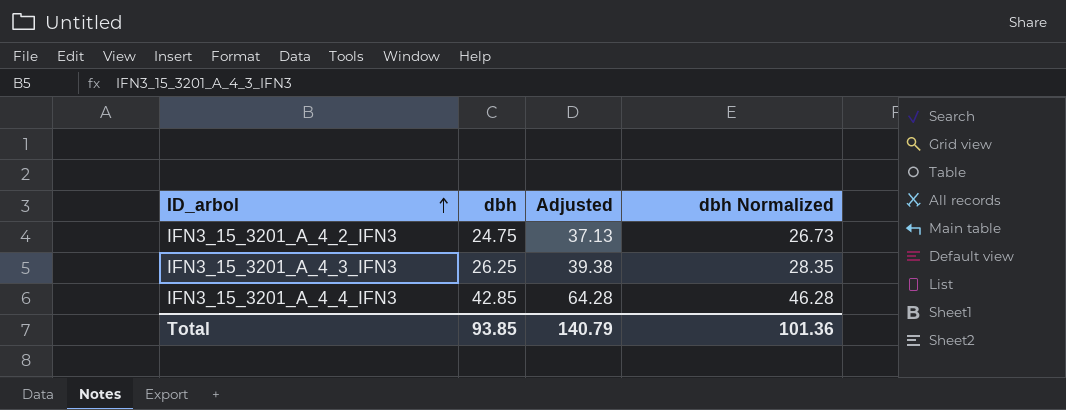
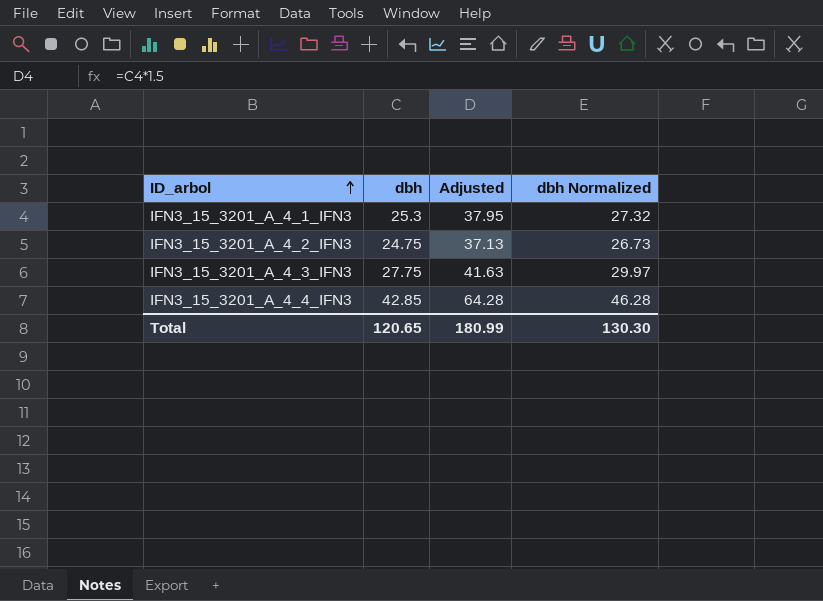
row IFN3_15_3201_A_4_1_IFN3: none -> 25.3 | 37.95 | 27.32
IFN3_15_3201_A_4_3_IFN3 | dbh: 26.25 -> 27.75
IFN3_15_3201_A_4_3_IFN3 | Adjusted: 39.38 -> 41.63
IFN3_15_3201_A_4_3_IFN3 | dbh Normalized: 28.35 -> 29.97
Total | dbh: 93.85 -> 120.65
Total | Adjusted: 140.79 -> 180.99
Total | dbh Normalized: 101.36 -> 130.30

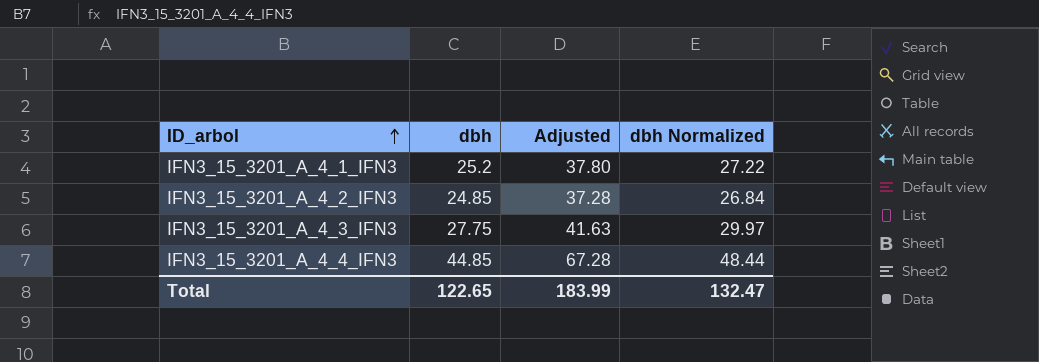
IFN3_15_3201_A_4_1_IFN3 | dbh: 25.3 -> 25.2
IFN3_15_3201_A_4_1_IFN3 | Adjusted: 37.95 -> 37.80
IFN3_15_3201_A_4_1_IFN3 | dbh Normalized: 27.32 -> 27.22
IFN3_15_3201_A_4_2_IFN3 | dbh: 24.75 -> 24.85
IFN3_15_3201_A_4_2_IFN3 | Adjusted: 37.13 -> 37.28
IFN3_15_3201_A_4_2_IFN3 | dbh Normalized: 26.73 -> 26.84
IFN3_15_3201_A_4_4_IFN3 | dbh: 42.85 -> 44.85
IFN3_15_3201_A_4_4_IFN3 | Adjusted: 64.28 -> 67.28
IFN3_15_3201_A_4_4_IFN3 | dbh Normalized: 46.28 -> 48.44
Total | dbh: 120.65 -> 122.65
Total | Adjusted: 180.99 -> 183.99
Total | dbh Normalized: 130.30 -> 132.47

